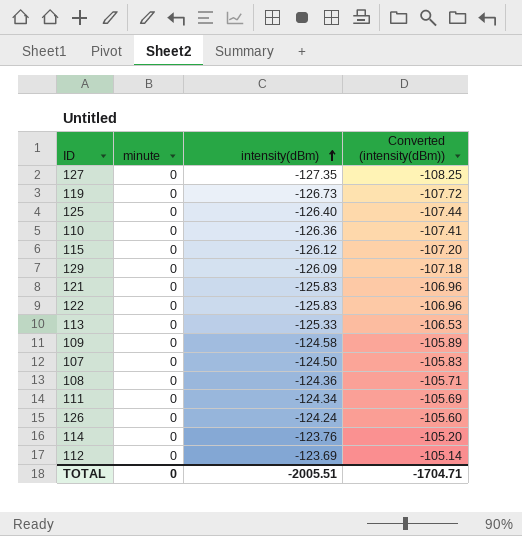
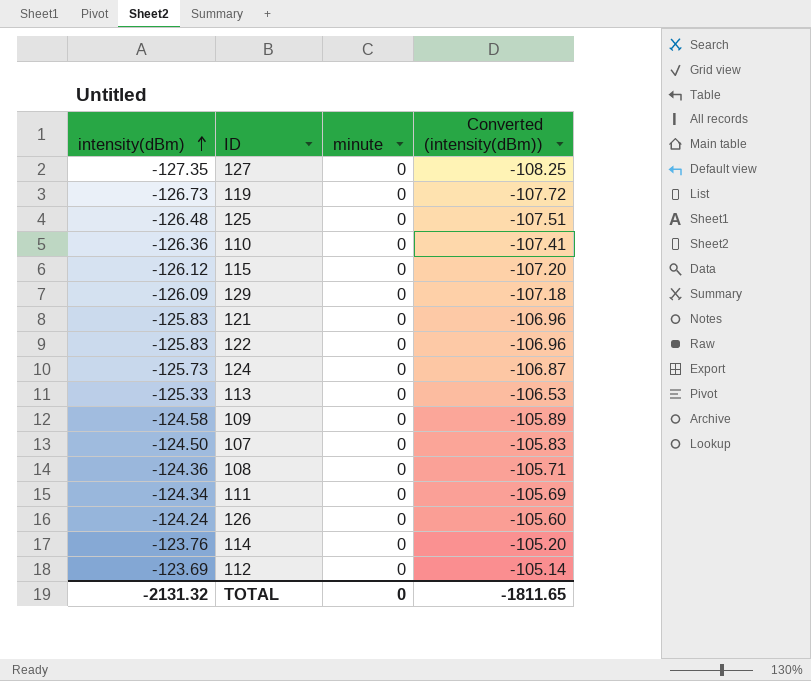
column intensity(dBm) | position: 3 -> 1
125 | intensity(dBm): -126.40 -> -126.48
125 | Converted (intensity(dBm)): -107.44 -> -107.51
row 124: none -> -125.73 | 0 | -106.87
TOTAL | intensity(dBm): -2005.51 -> -2131.32
TOTAL | Converted (intensity(dBm)): -1704.71 -> -1811.65

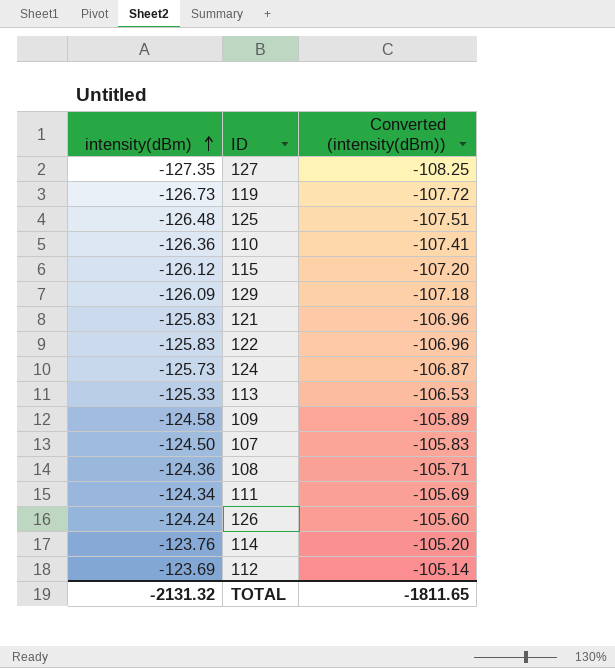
column minute | position: 3 -> none

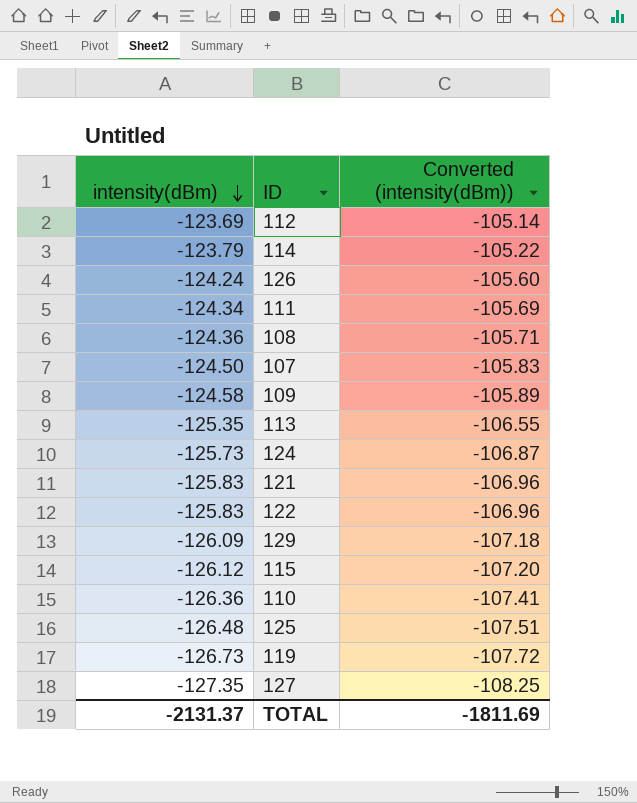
row order: intensity(dBm) ascending -> intensity(dBm) descending
114 | intensity(dBm): -123.76 -> -123.79
114 | Converted (intensity(dBm)): -105.20 -> -105.22
113 | intensity(dBm): -125.33 -> -125.35
113 | Converted (intensity(dBm)): -106.53 -> -106.55
TOTAL | intensity(dBm): -2131.32 -> -2131.37
TOTAL | Converted (intensity(dBm)): -1811.65 -> -1811.69

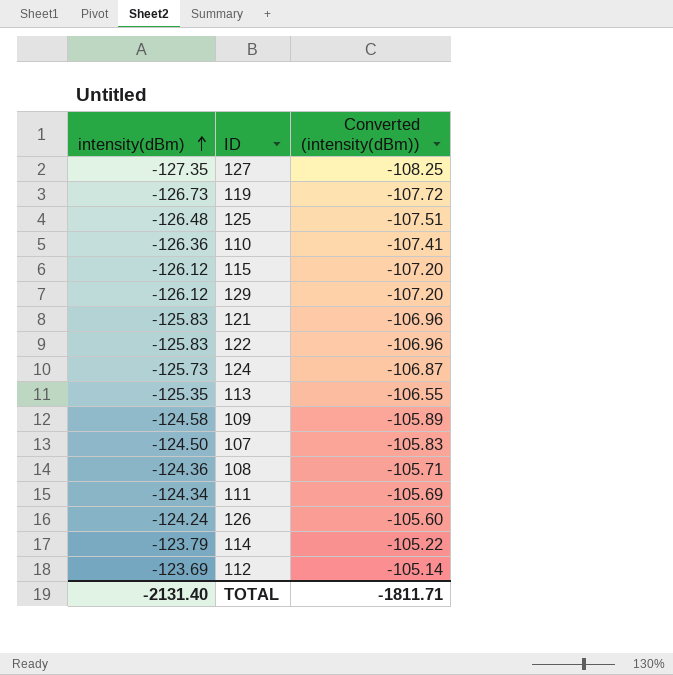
row order: intensity(dBm) descending -> intensity(dBm) ascending
129 | intensity(dBm): -126.09 -> -126.12
129 | Converted (intensity(dBm)): -107.18 -> -107.20
TOTAL | intensity(dBm): -2131.37 -> -2131.40
TOTAL | Converted (intensity(dBm)): -1811.69 -> -1811.71

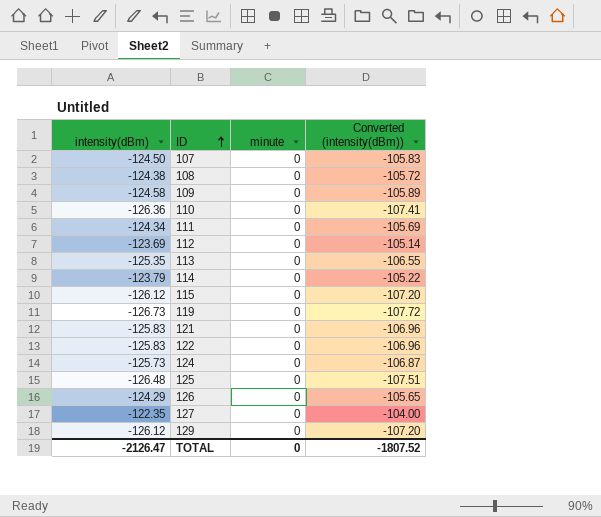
row order: intensity(dBm) ascending -> ID ascending
column minute | position: none -> 3
108 | intensity(dBm): -124.36 -> -124.38
108 | Converted (intensity(dBm)): -105.71 -> -105.72
126 | intensity(dBm): -124.24 -> -124.29
126 | Converted (intensity(dBm)): -105.60 -> -105.65
127 | intensity(dBm): -127.35 -> -122.35
127 | Converted (intensity(dBm)): -108.25 -> -104.00
TOTAL | intensity(dBm): -2131.40 -> -2126.47
TOTAL | Converted (intensity(dBm)): -1811.71 -> -1807.52

